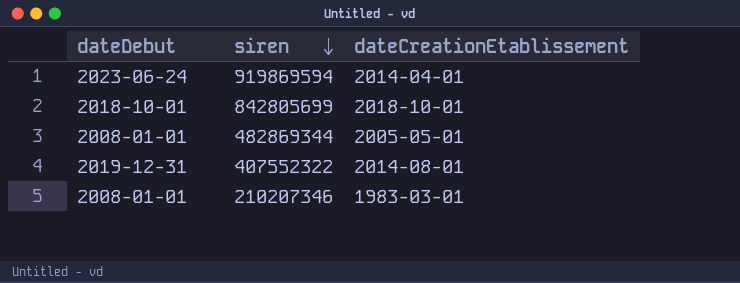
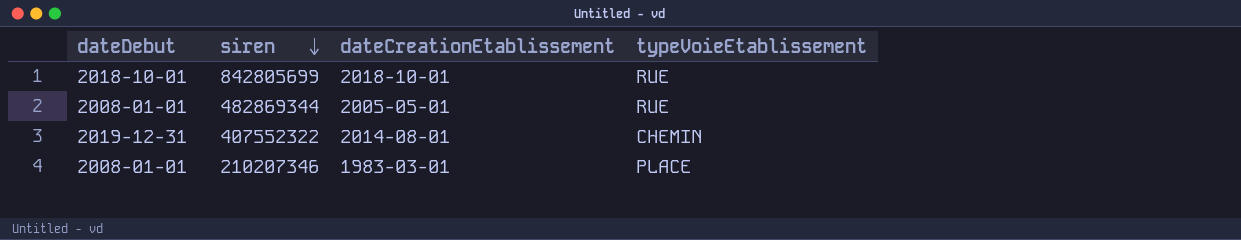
column typeVoieEtablissement | position: none -> 4
row 919869594: 2023-06-24 | 2014-04-01 -> none

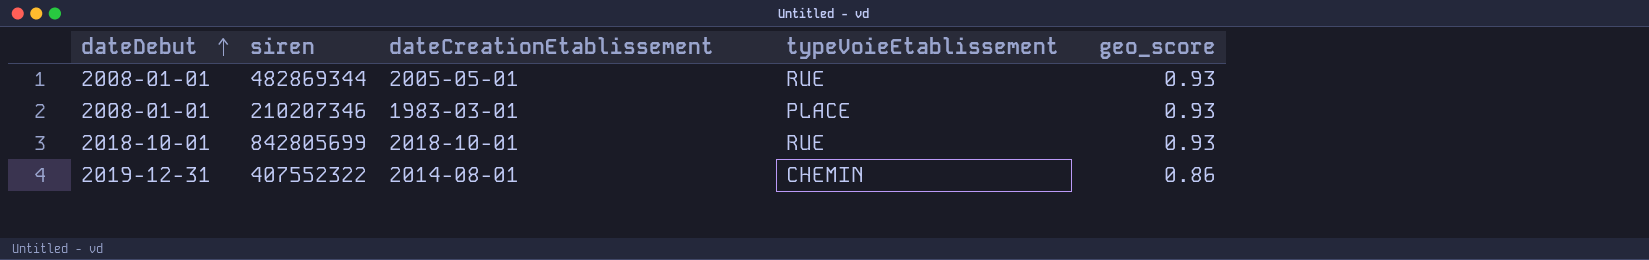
row order: siren descending -> dateDebut ascending
column geo_score | position: none -> 5

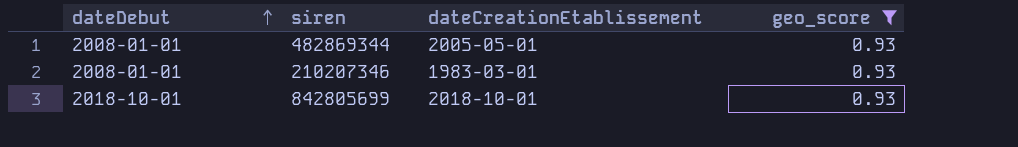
filter: none -> geo_score = 0.93
column typeVoieEtablissement | position: 4 -> none

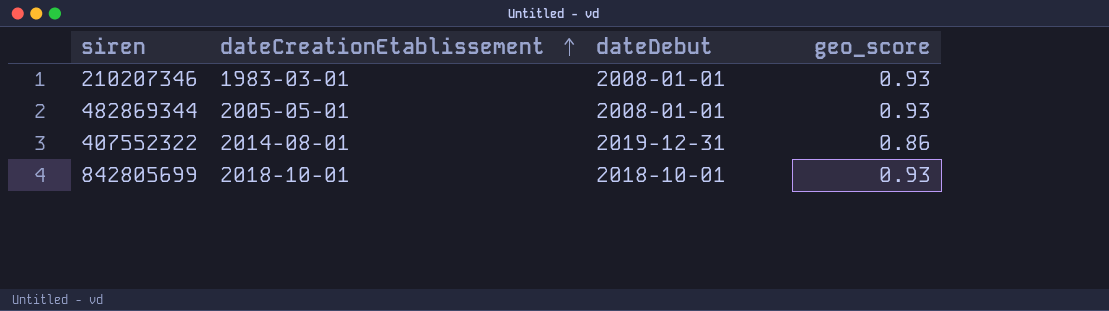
filter: geo_score = 0.93 -> none
row order: dateDebut ascending -> dateCreationEtablissement ascending
column dateDebut | position: 1 -> 3

